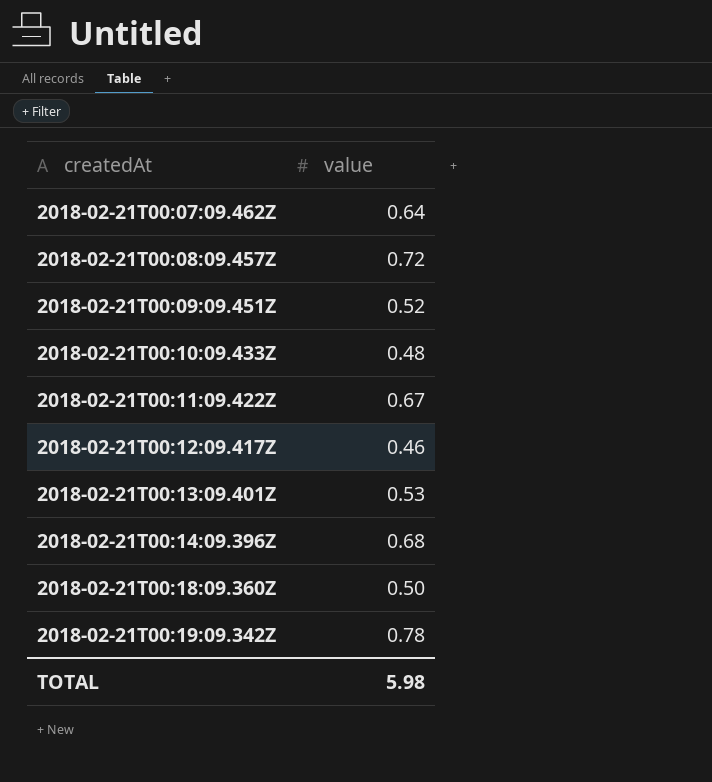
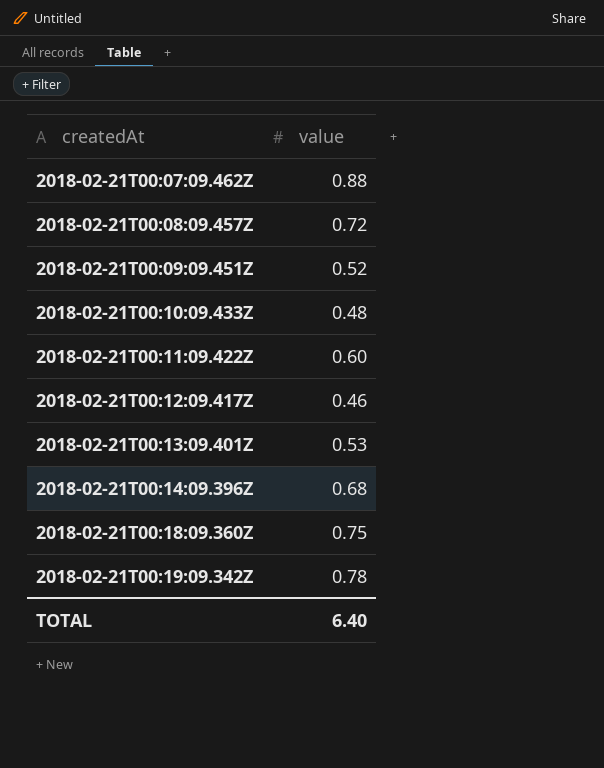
2018-02-21T00:07:09.462Z | value: 0.64 -> 0.88
2018-02-21T00:11:09.422Z | value: 0.67 -> 0.60
2018-02-21T00:18:09.360Z | value: 0.50 -> 0.75
TOTAL | value: 5.98 -> 6.40

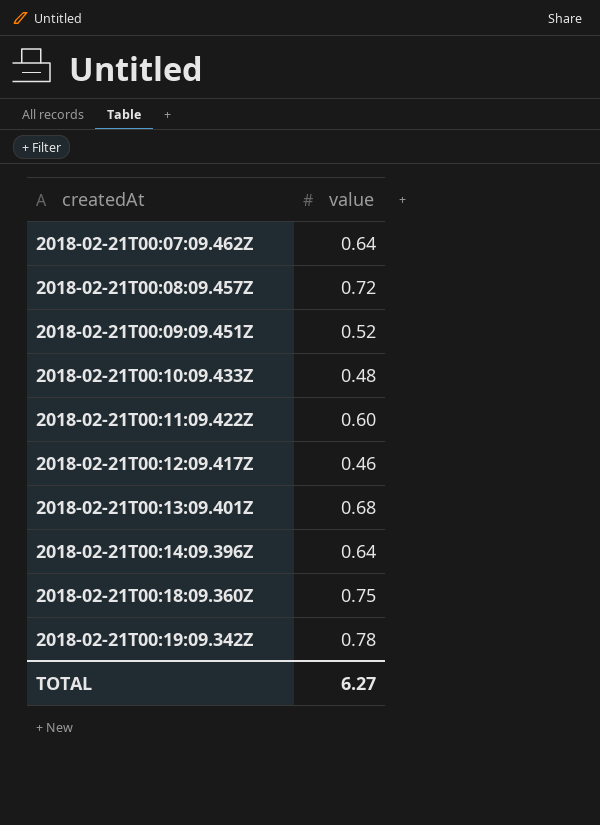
2018-02-21T00:07:09.462Z | value: 0.88 -> 0.64
2018-02-21T00:13:09.401Z | value: 0.53 -> 0.68
2018-02-21T00:14:09.396Z | value: 0.68 -> 0.64
TOTAL | value: 6.40 -> 6.27

